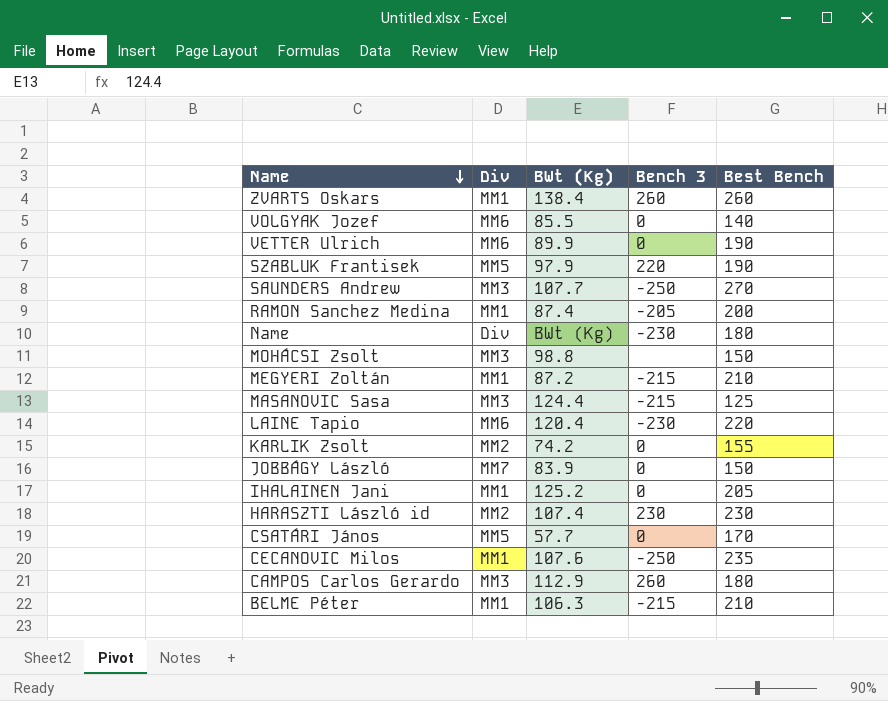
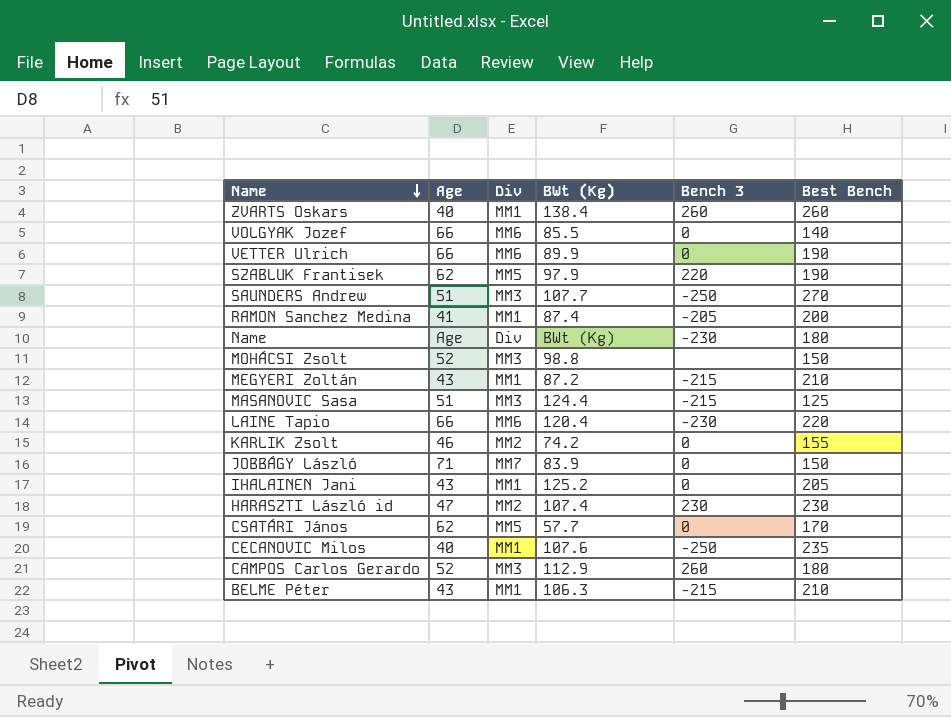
column Age | position: none -> 2

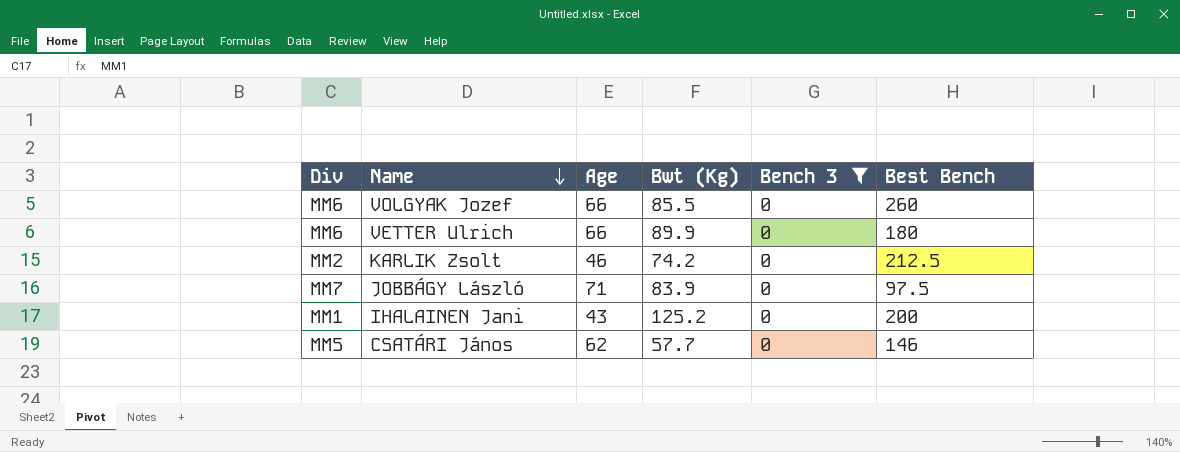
filter: none -> Bench 3 = 0
column Div | position: 3 -> 1
column name: BWt (Kg) -> Bwt (Kg)
VOLGYAK Jozef | Best Bench: 140 -> 260
VETTER Ulrich | Best Bench: 190 -> 180
KARLIK Zsolt | Best Bench: 155 -> 212.5
JOBBÁGY László | Best Bench: 150 -> 97.5
IHALAINEN Jani | Best Bench: 205 -> 200
CSATÁRI János | Best Bench: 170 -> 146

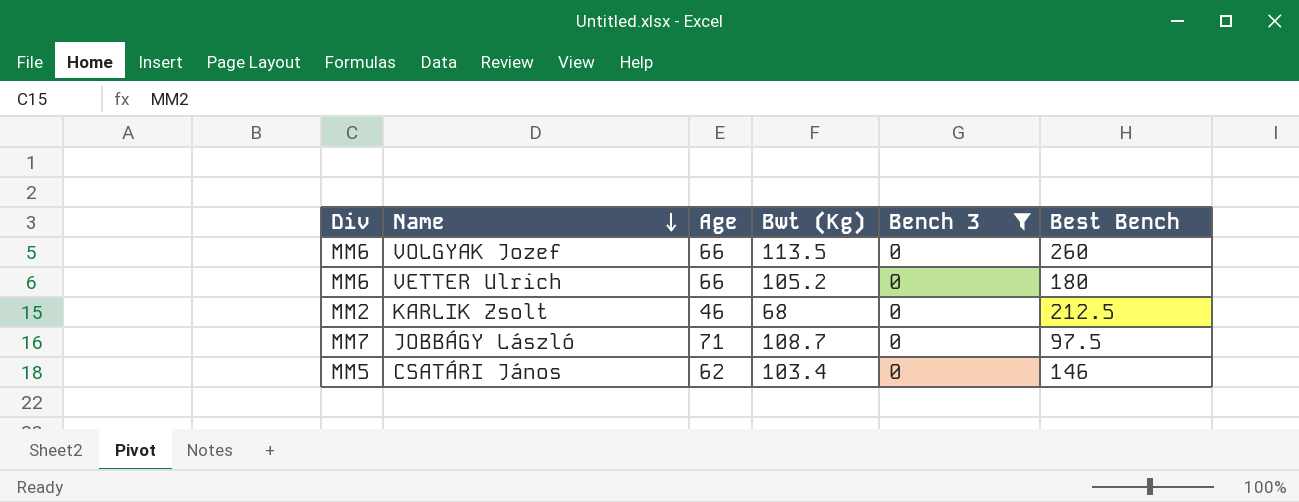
row IHALAINEN Jani: MM1 | 43 | 125.2 | 0 | 200 -> none
VOLGYAK Jozef | Bwt (Kg): 85.5 -> 113.5
VETTER Ulrich | Bwt (Kg): 89.9 -> 105.2
KARLIK Zsolt | Bwt (Kg): 74.2 -> 68
JOBBÁGY László | Bwt (Kg): 83.9 -> 108.7
CSATÁRI János | Bwt (Kg): 57.7 -> 103.4

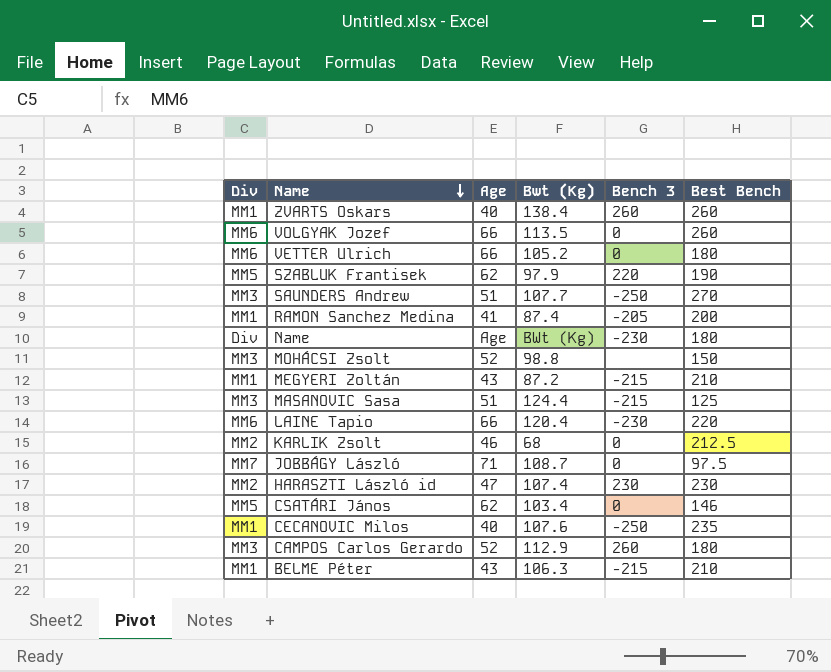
filter: Bench 3 = 0 -> none

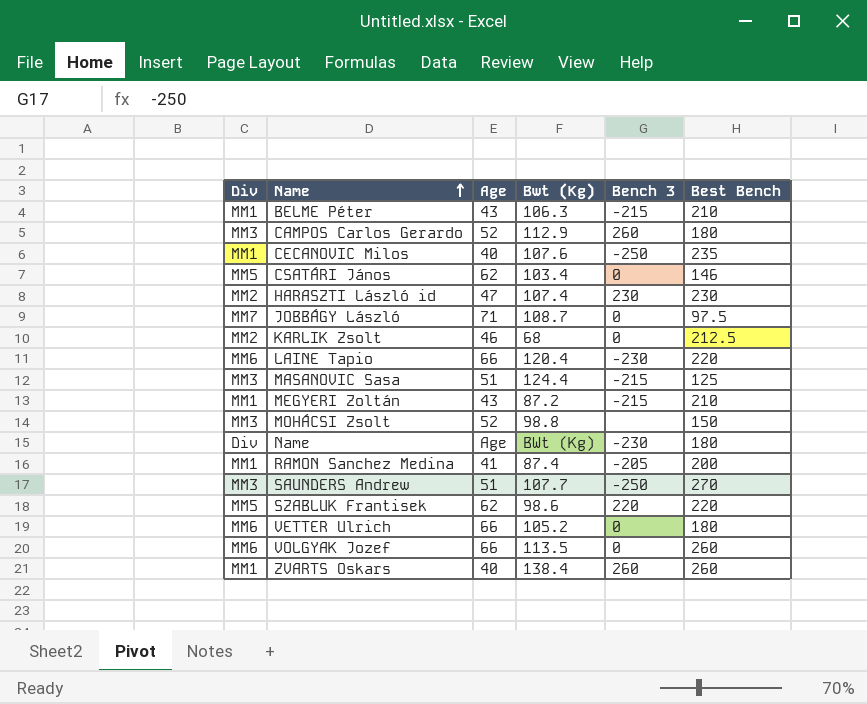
row order: Name descending -> Name ascending
SZABLUK Frantisek | Bwt (Kg): 97.9 -> 98.6
SZABLUK Frantisek | Best Bench: 190 -> 220

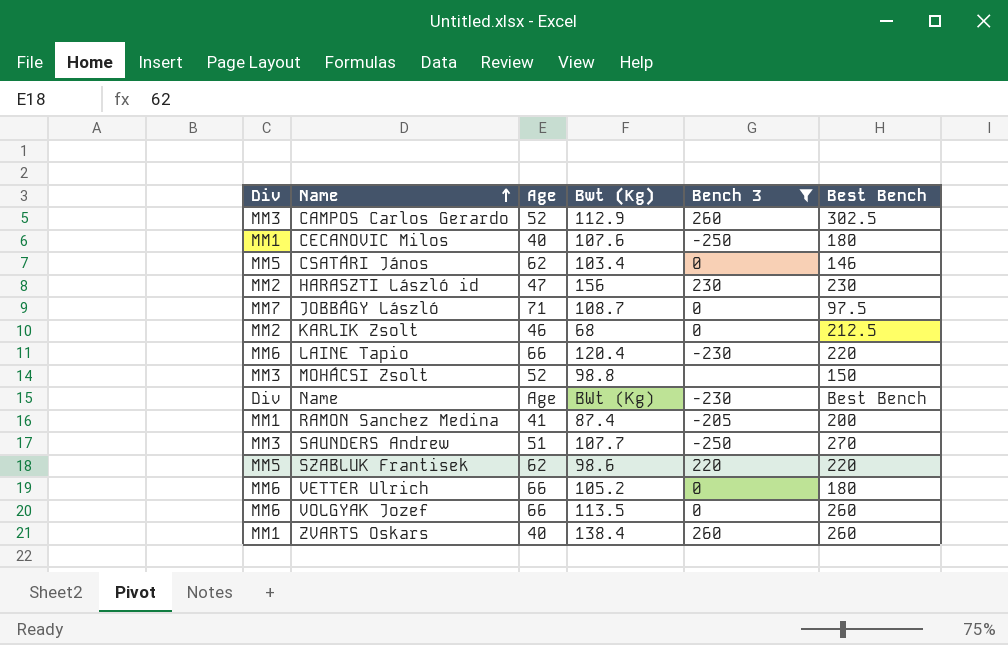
filter: none -> Bench 3 != -215
CAMPOS Carlos Gerardo | Best Bench: 180 -> 302.5
CECANOVIC Milos | Best Bench: 235 -> 180
HARASZTI László id | Bwt (Kg): 107.4 -> 156
Name | Best Bench: 180 -> Best Bench

